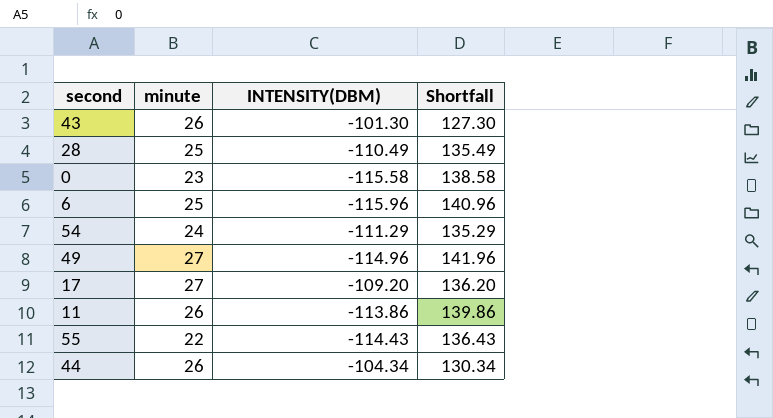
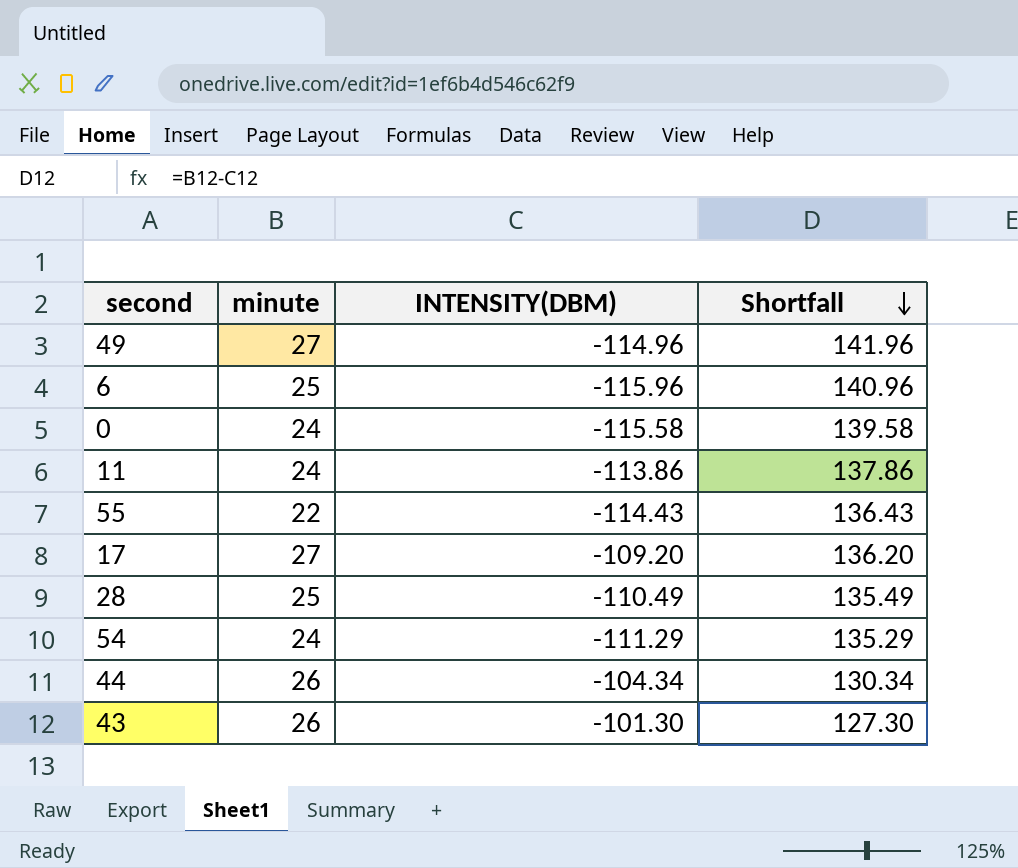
row order: none -> Shortfall descending
0 | minute: 23 -> 24
0 | Shortfall: 138.58 -> 139.58
11 | minute: 26 -> 24
11 | Shortfall: 139.86 -> 137.86

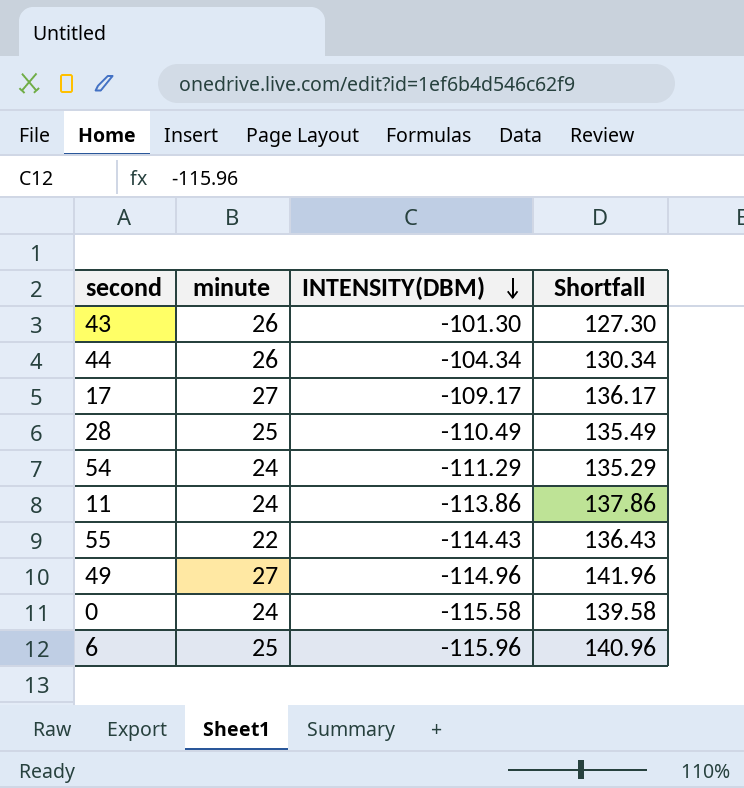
row order: Shortfall descending -> INTENSITY(DBM) descending
17 | INTENSITY(DBM): -109.20 -> -109.17
17 | Shortfall: 136.20 -> 136.17

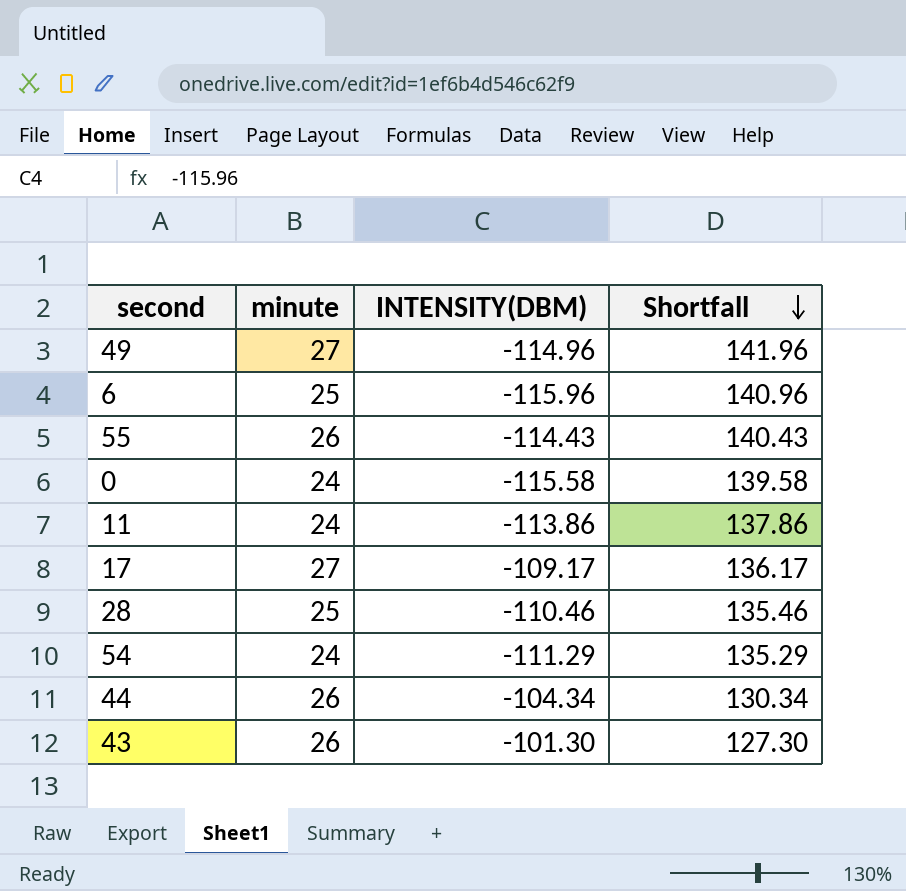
row order: INTENSITY(DBM) descending -> Shortfall descending
55 | minute: 22 -> 26
55 | Shortfall: 136.43 -> 140.43
28 | INTENSITY(DBM): -110.49 -> -110.46
28 | Shortfall: 135.49 -> 135.46

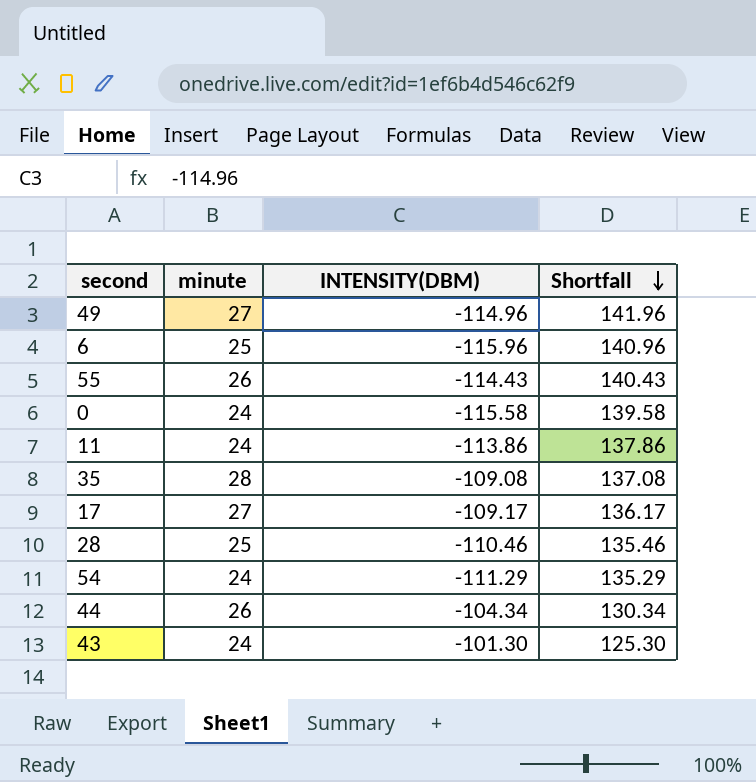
row 35: none -> 28 | -109.08 | 137.08
43 | minute: 26 -> 24
43 | Shortfall: 127.30 -> 125.30

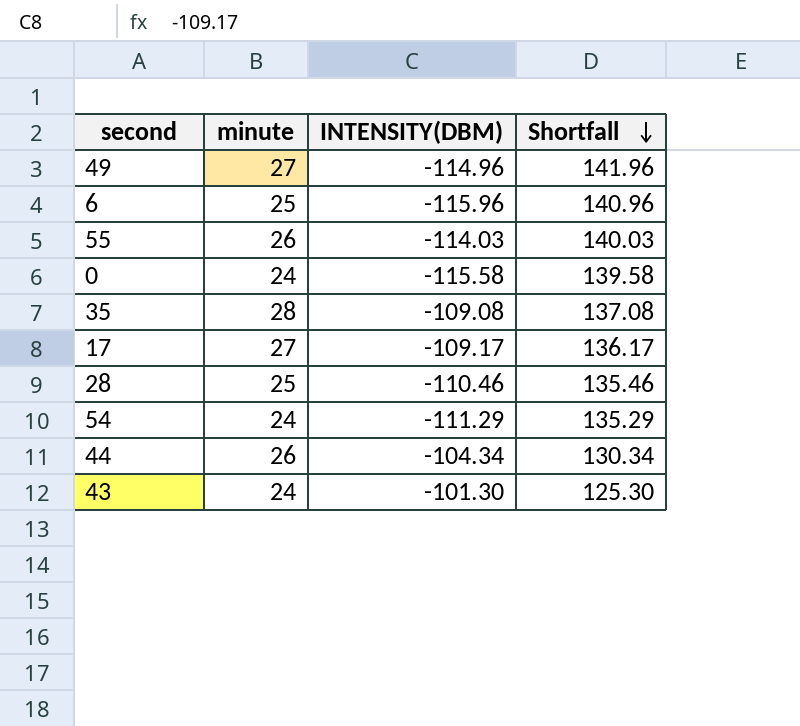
row 11: 24 | -113.86 | 137.86 -> none
55 | INTENSITY(DBM): -114.43 -> -114.03
55 | Shortfall: 140.43 -> 140.03

